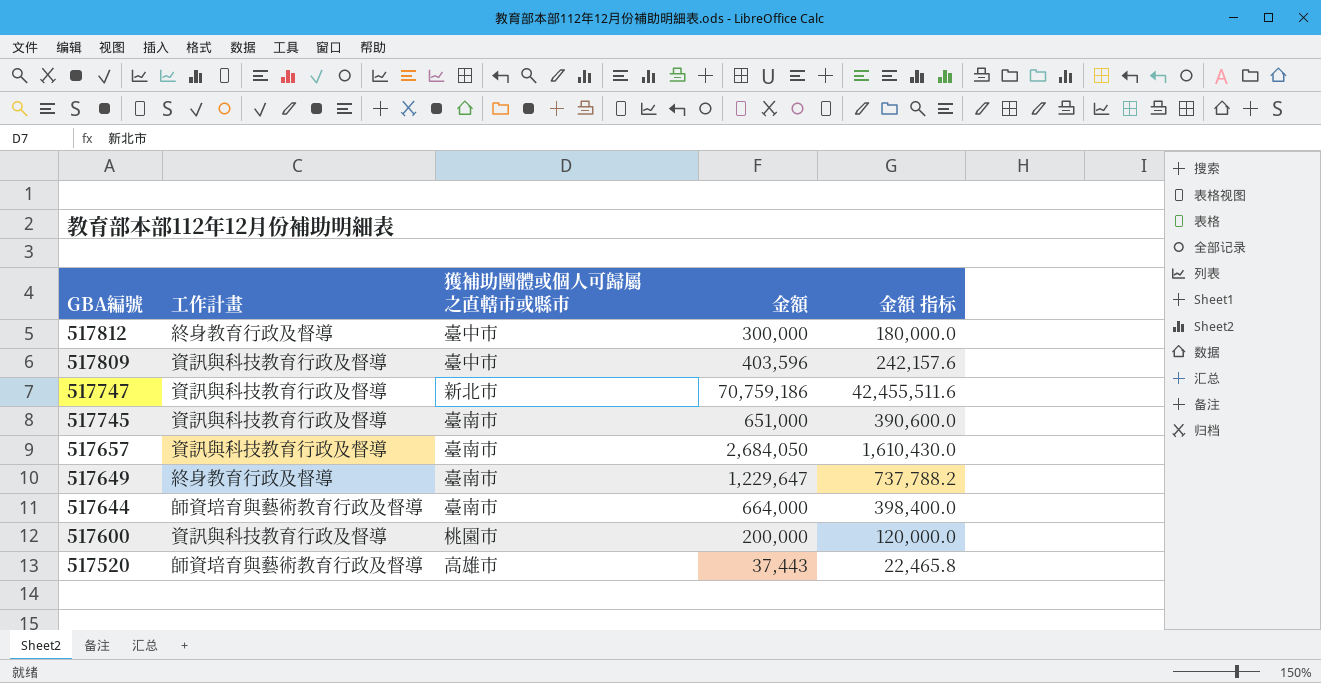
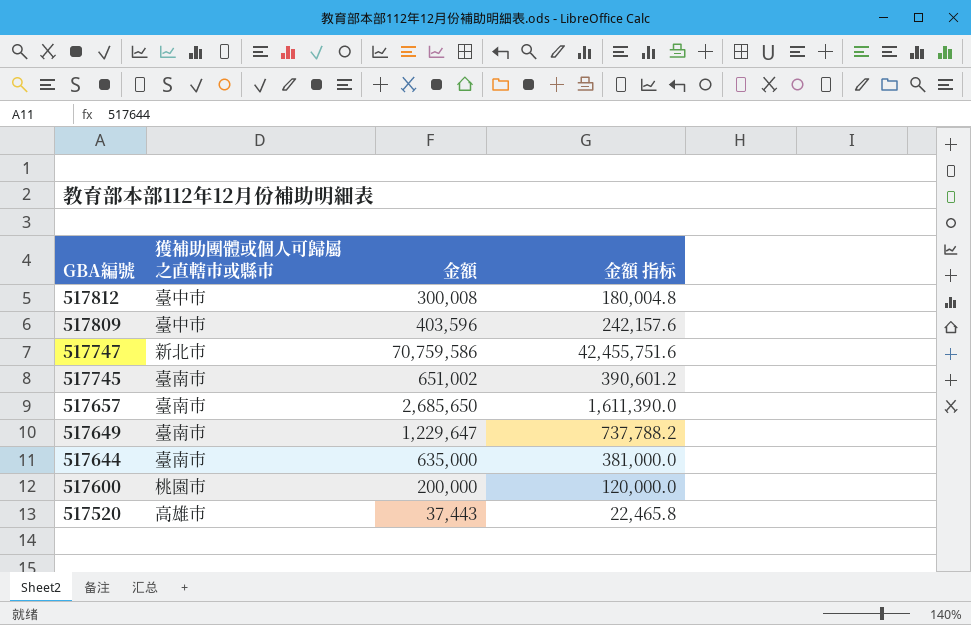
column 工作計畫 | position: 2 -> none
517812 | 金額: 300,000 -> 300,008
517812 | 金額 指标: 180,000.0 -> 180,004.8
517747 | 金額: 70,759,186 -> 70,759,586
517747 | 金額 指标: 42,455,511.6 -> 42,455,751.6
517745 | 金額: 651,000 -> 651,002
517745 | 金額 指标: 390,600.0 -> 390,601.2
517657 | 金額: 2,684,050 -> 2,685,650
517657 | 金額 指标: 1,610,430.0 -> 1,611,390.0
517644 | 金額: 664,000 -> 635,000
517644 | 金額 指标: 398,400.0 -> 381,000.0

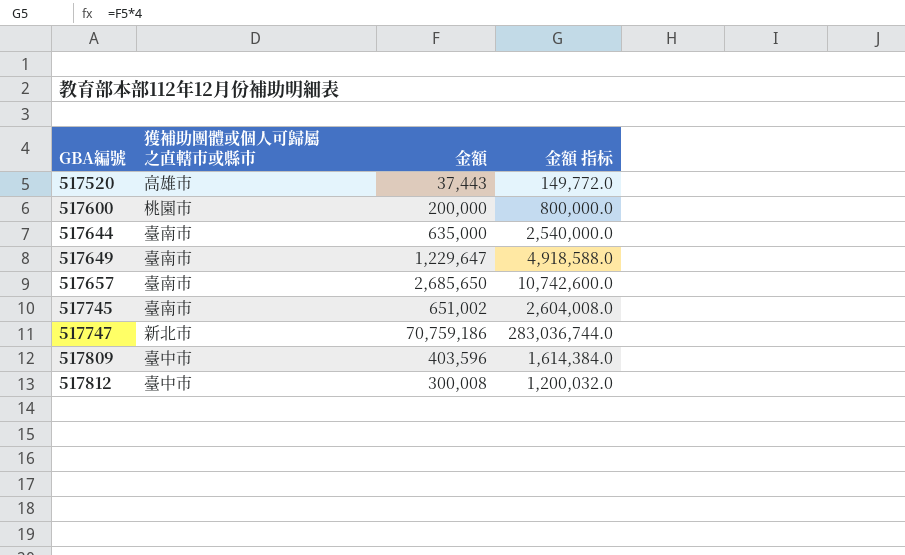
row order: GBA編號 descending -> GBA編號 ascending
column 金額 指标 | formula: [金額] * 0.6 -> [金額] * 4
517747 | 金額: 70,759,586 -> 70,759,186

